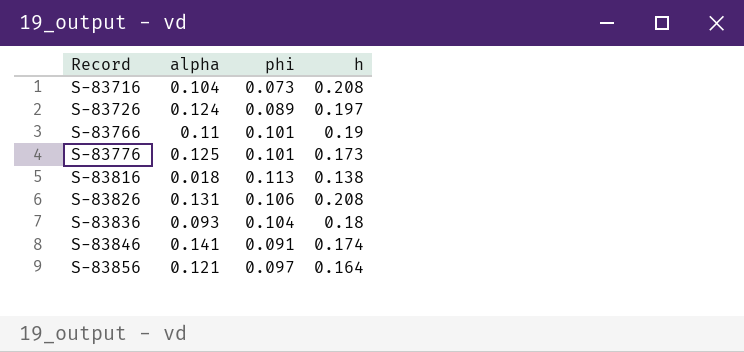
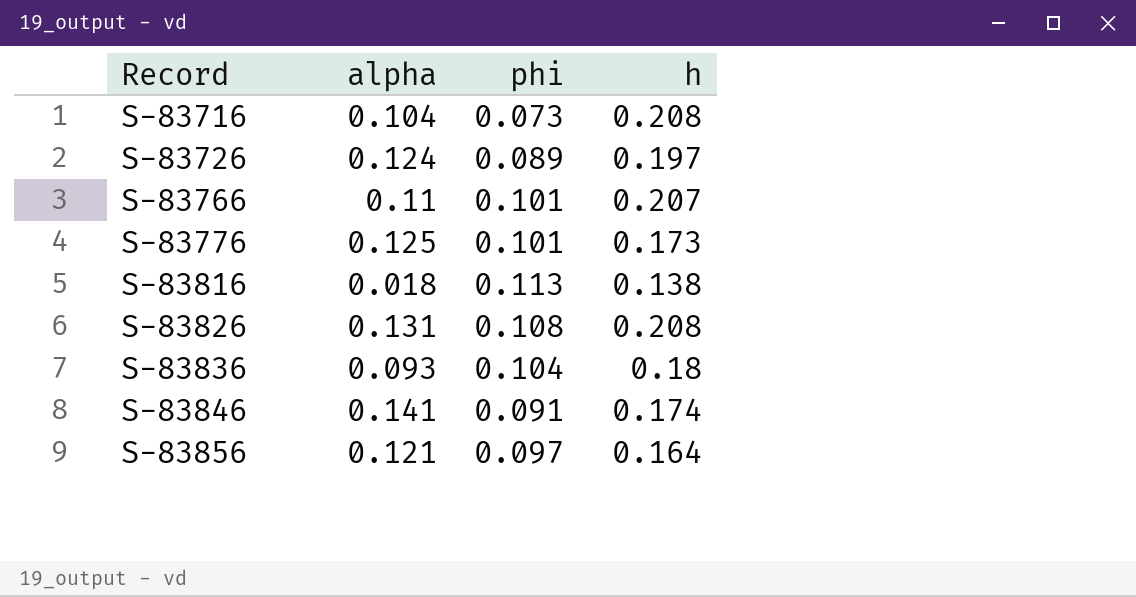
S-83766 | h: 0.19 -> 0.207
S-83826 | phi: 0.106 -> 0.108

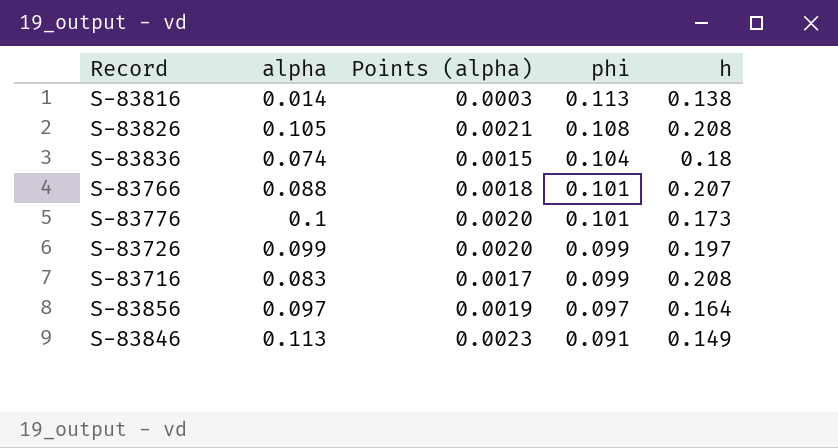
row order: Record ascending -> phi descending
column Points (alpha) | formula: none -> [alpha] * 0.02
S-83816 | alpha: 0.018 -> 0.014
S-83826 | alpha: 0.131 -> 0.105
S-83836 | alpha: 0.093 -> 0.074
S-83766 | alpha: 0.11 -> 0.088
S-83776 | alpha: 0.125 -> 0.1
S-83726 | alpha: 0.124 -> 0.099
S-83726 | phi: 0.089 -> 0.099
S-83716 | alpha: 0.104 -> 0.083
S-83716 | phi: 0.073 -> 0.099
S-83856 | alpha: 0.121 -> 0.097
S-83846 | alpha: 0.141 -> 0.113
S-83846 | h: 0.174 -> 0.149

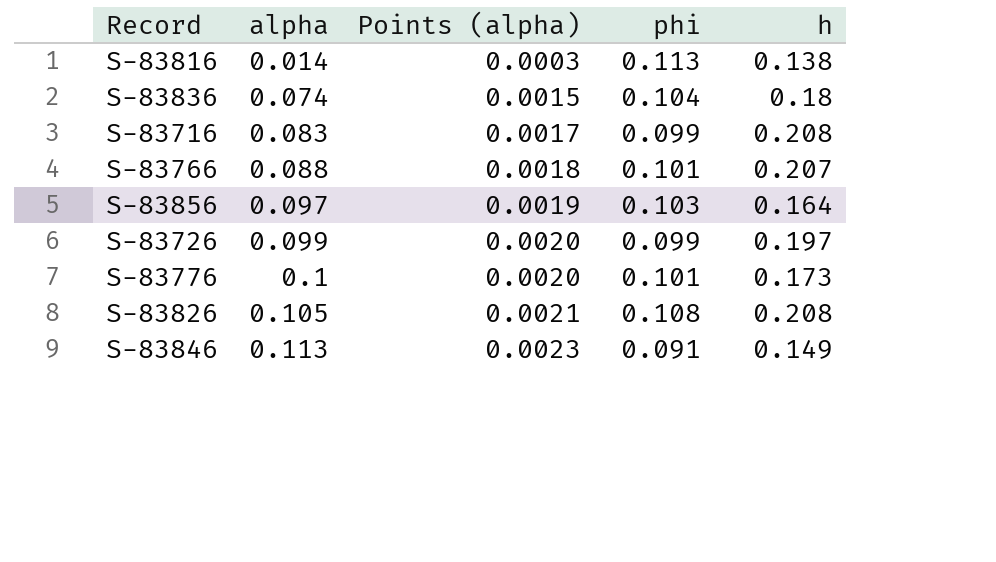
row order: phi descending -> alpha ascending
S-83856 | phi: 0.097 -> 0.103

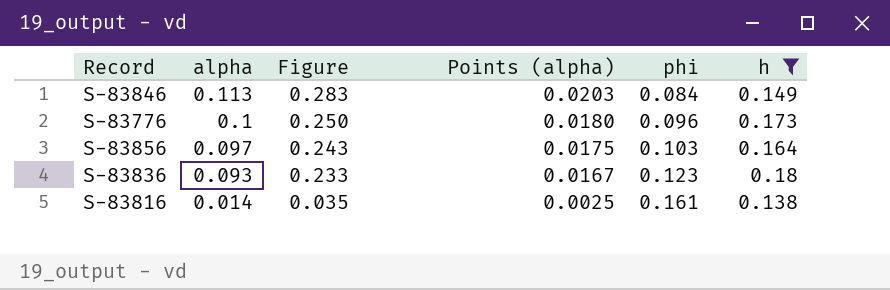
filter: none -> h <= 0.18
row order: alpha ascending -> alpha descending
column Figure | formula: none -> [alpha] * 2.5
column Points (alpha) | formula: [alpha] * 0.02 -> [alpha] * 0.18
S-83846 | phi: 0.091 -> 0.084
S-83776 | phi: 0.101 -> 0.096
S-83836 | alpha: 0.074 -> 0.093
S-83836 | phi: 0.104 -> 0.123
S-83816 | phi: 0.113 -> 0.161

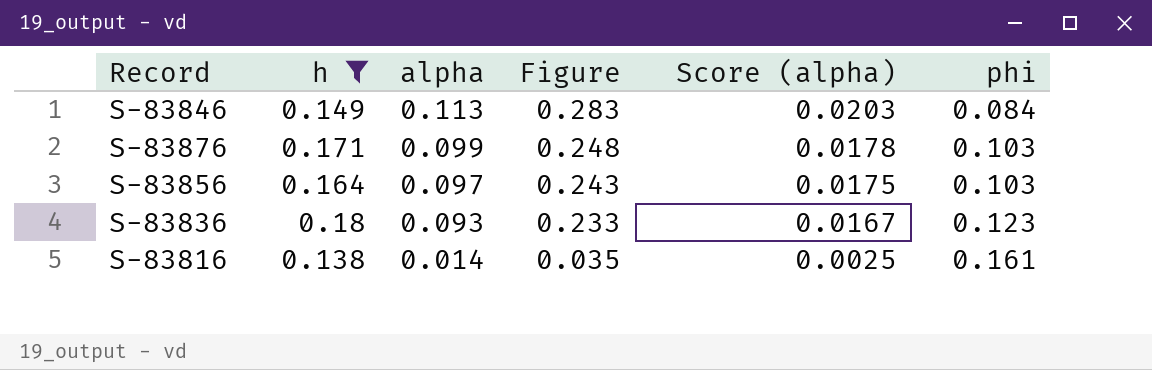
column h | position: 6 -> 2
column name: Points (alpha) -> Score (alpha)
row S-83776: 0.1 | 0.250 | 0.0180 | 0.096 | 0.173 -> none
row S-83876: none -> 0.171 | 0.099 | 0.248 | 0.0178 | 0.103

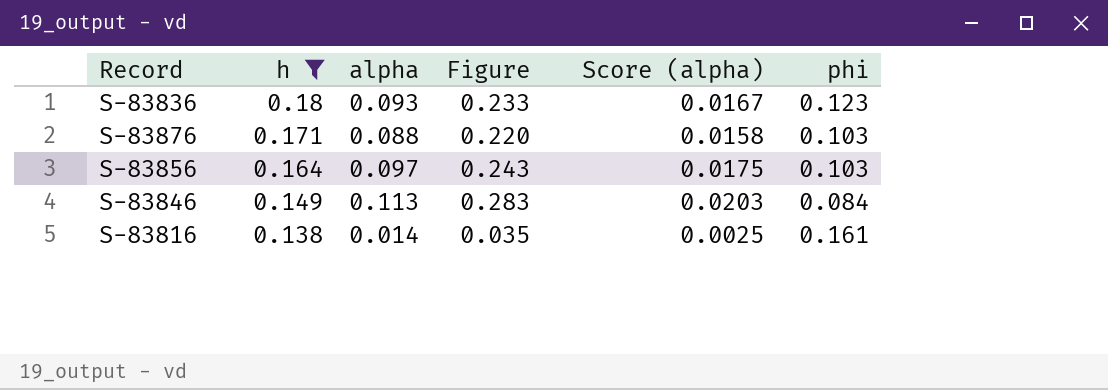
row order: alpha descending -> h descending
S-83876 | alpha: 0.099 -> 0.088
S-83876 | Figure: 0.248 -> 0.220
S-83876 | Score (alpha): 0.0178 -> 0.0158

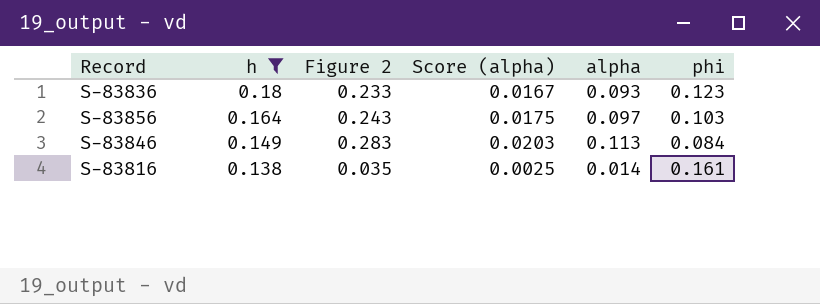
column name: Figure -> Figure 2
column alpha | position: 3 -> 5
row S-83876: 0.171 | 0.088 | 0.220 | 0.0158 | 0.103 -> none

